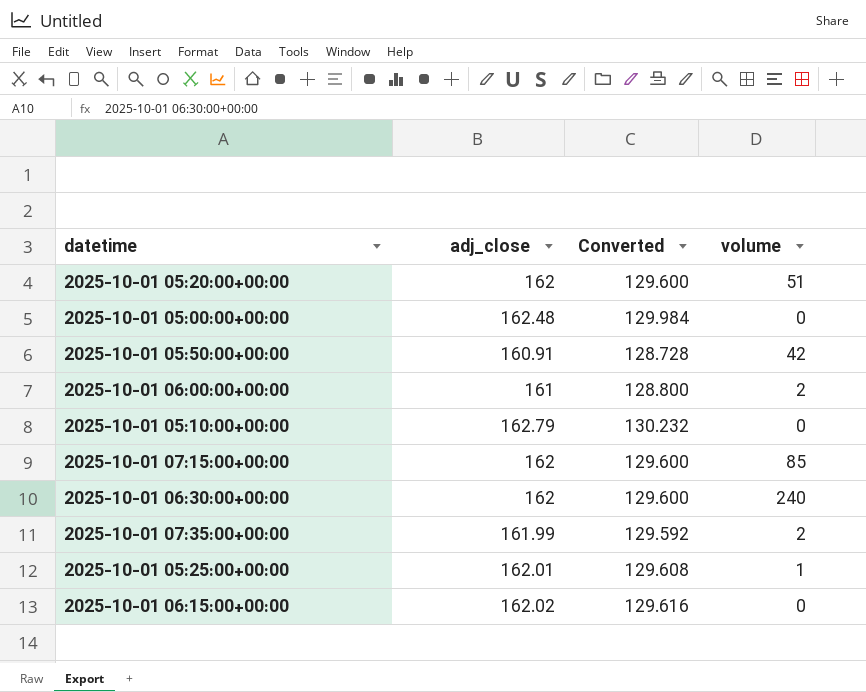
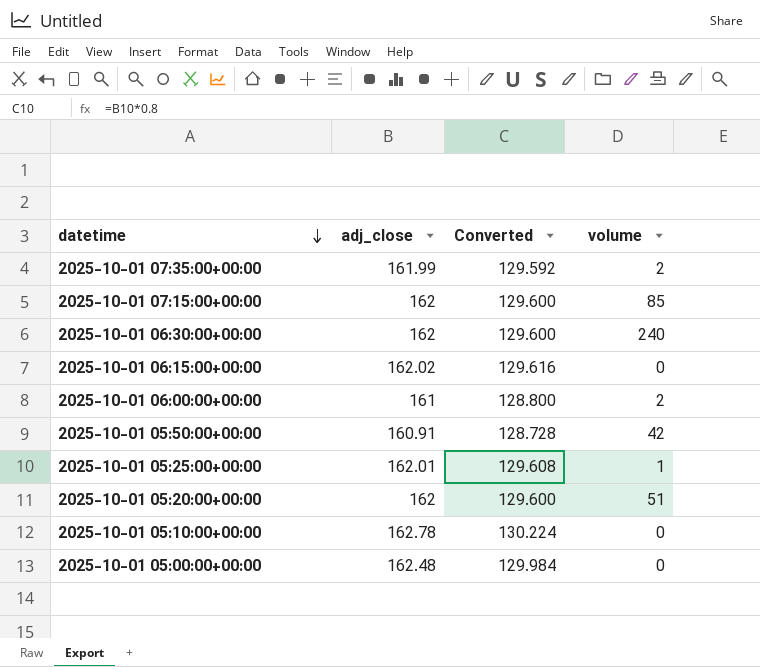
row order: none -> datetime descending
2025-10-01 05:10:00+00:00 | adj_close: 162.79 -> 162.78
2025-10-01 05:10:00+00:00 | Converted: 130.232 -> 130.224

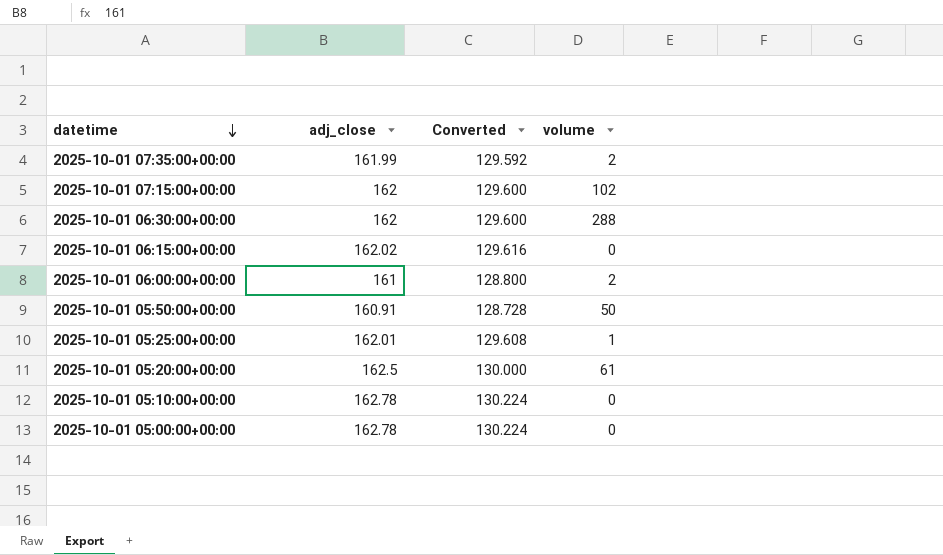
2025-10-01 07:15:00+00:00 | volume: 85 -> 102
2025-10-01 06:30:00+00:00 | volume: 240 -> 288
2025-10-01 05:50:00+00:00 | volume: 42 -> 50
2025-10-01 05:20:00+00:00 | adj_close: 162 -> 162.5
2025-10-01 05:20:00+00:00 | Converted: 129.600 -> 130.000
2025-10-01 05:20:00+00:00 | volume: 51 -> 61
2025-10-01 05:00:00+00:00 | adj_close: 162.48 -> 162.78
2025-10-01 05:00:00+00:00 | Converted: 129.984 -> 130.224

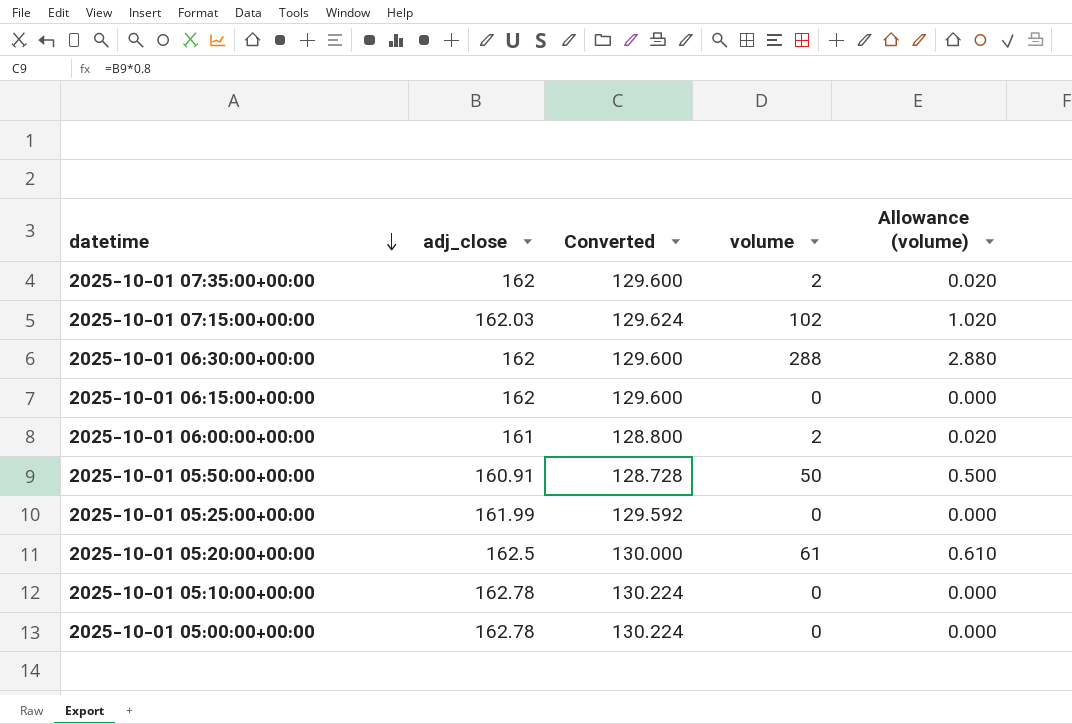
column Allowance (volume) | formula: none -> [volume] * 0.01
2025-10-01 07:35:00+00:00 | adj_close: 161.99 -> 162
2025-10-01 07:35:00+00:00 | Converted: 129.592 -> 129.600
2025-10-01 07:15:00+00:00 | adj_close: 162 -> 162.03
2025-10-01 07:15:00+00:00 | Converted: 129.600 -> 129.624
2025-10-01 06:15:00+00:00 | adj_close: 162.02 -> 162
2025-10-01 06:15:00+00:00 | Converted: 129.616 -> 129.600
2025-10-01 05:25:00+00:00 | adj_close: 162.01 -> 161.99
2025-10-01 05:25:00+00:00 | Converted: 129.608 -> 129.592
2025-10-01 05:25:00+00:00 | volume: 1 -> 0

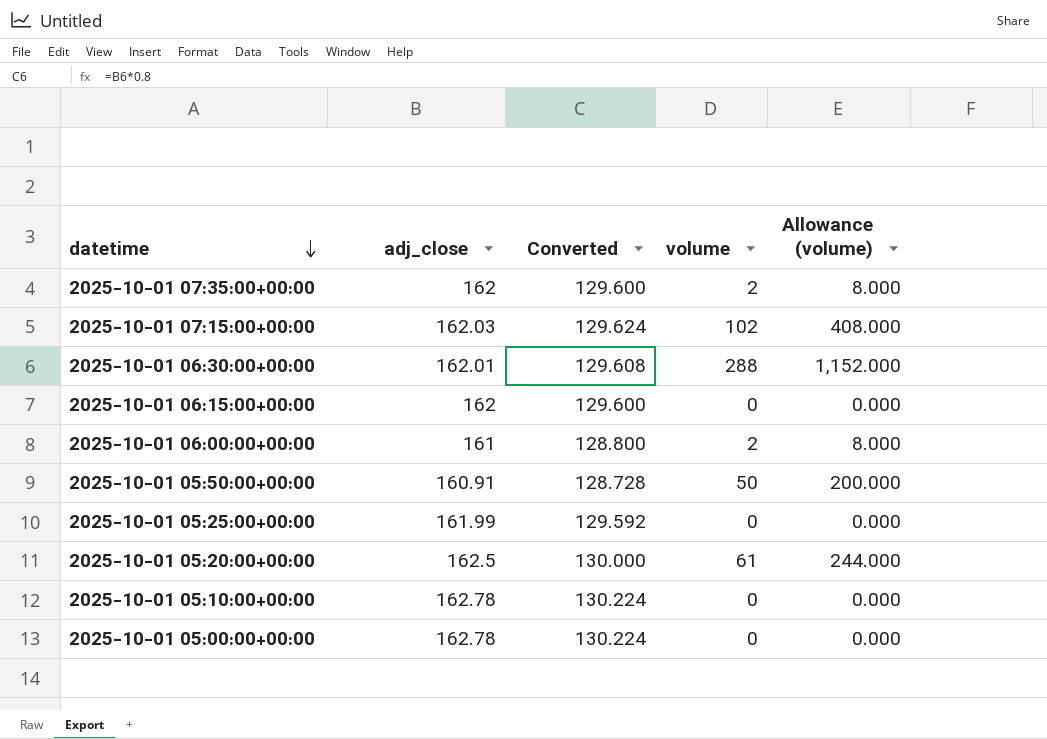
column Allowance (volume) | formula: [volume] * 0.01 -> [volume] * 4
2025-10-01 06:30:00+00:00 | adj_close: 162 -> 162.01
2025-10-01 06:30:00+00:00 | Converted: 129.600 -> 129.608

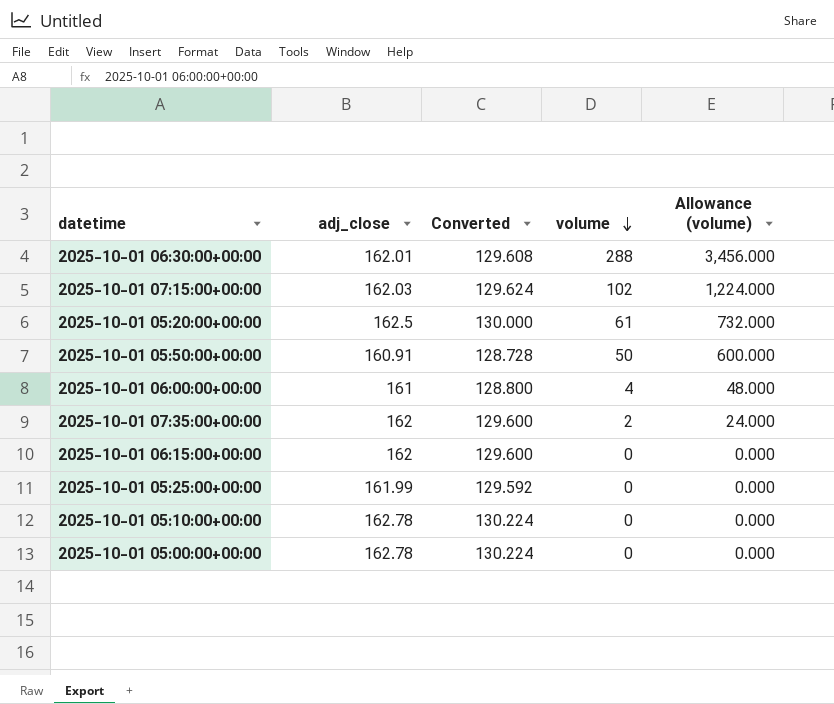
row order: datetime descending -> volume descending
column Allowance (volume) | formula: [volume] * 4 -> [volume] * 12
2025-10-01 06:00:00+00:00 | volume: 2 -> 4

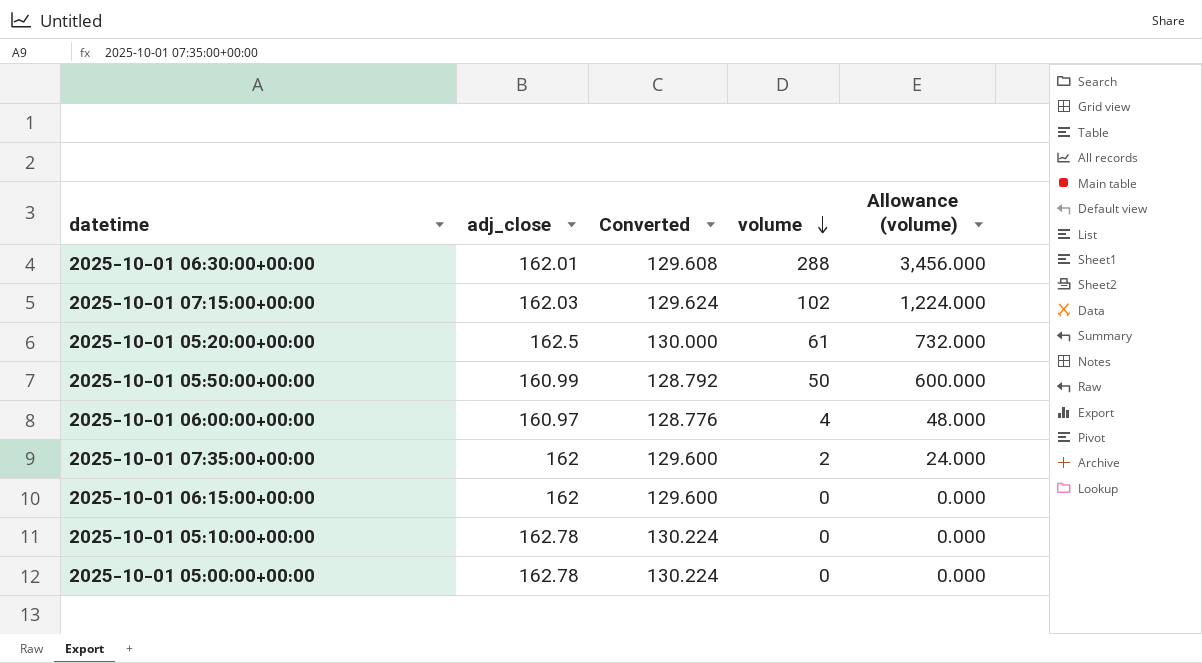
row 2025-10-01 05:25:00+00:00: 161.99 | 129.592 | 0 | 0.000 -> none
2025-10-01 05:50:00+00:00 | adj_close: 160.91 -> 160.99
2025-10-01 05:50:00+00:00 | Converted: 128.728 -> 128.792
2025-10-01 06:00:00+00:00 | adj_close: 161 -> 160.97
2025-10-01 06:00:00+00:00 | Converted: 128.800 -> 128.776

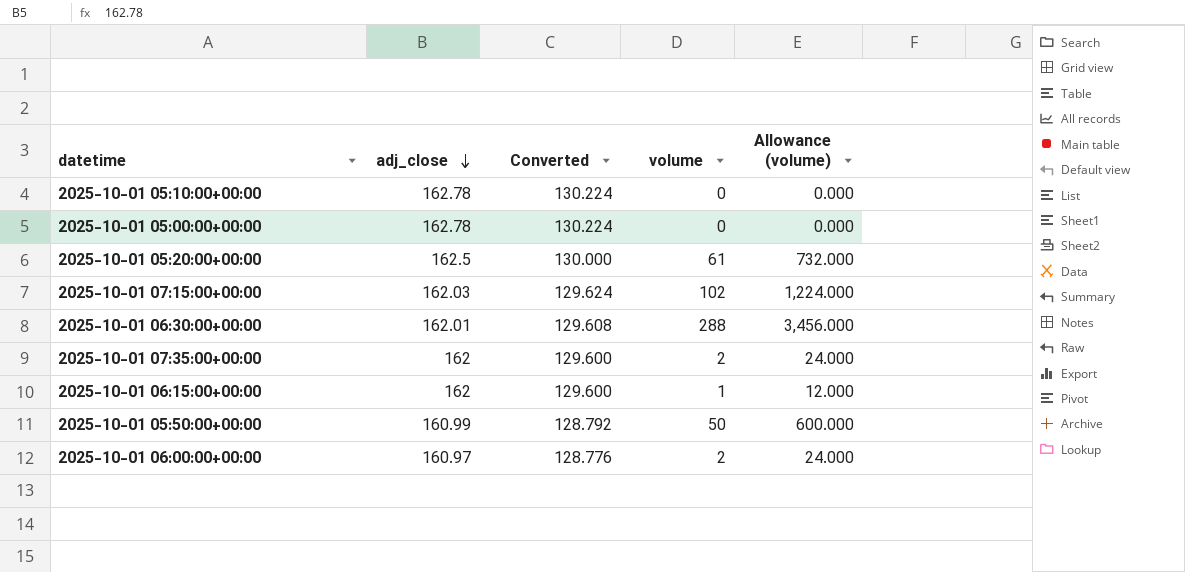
row order: volume descending -> adj_close descending
2025-10-01 06:15:00+00:00 | volume: 0 -> 1
2025-10-01 06:15:00+00:00 | Allowance (volume): 0.000 -> 12.000
2025-10-01 06:00:00+00:00 | volume: 4 -> 2
2025-10-01 06:00:00+00:00 | Allowance (volume): 48.000 -> 24.000

